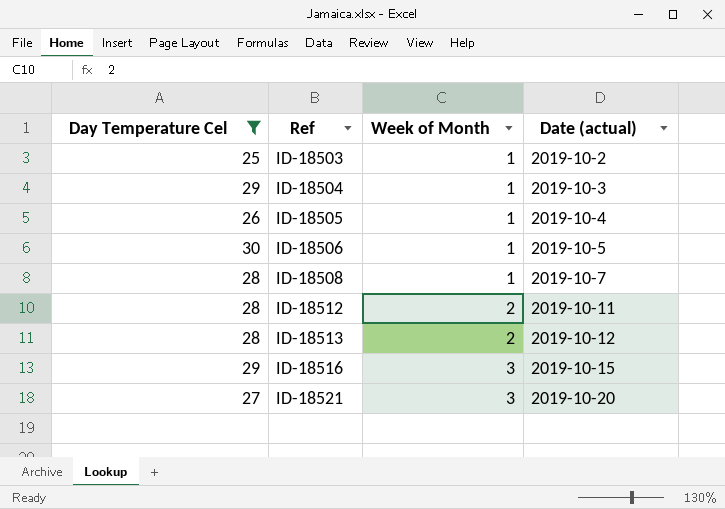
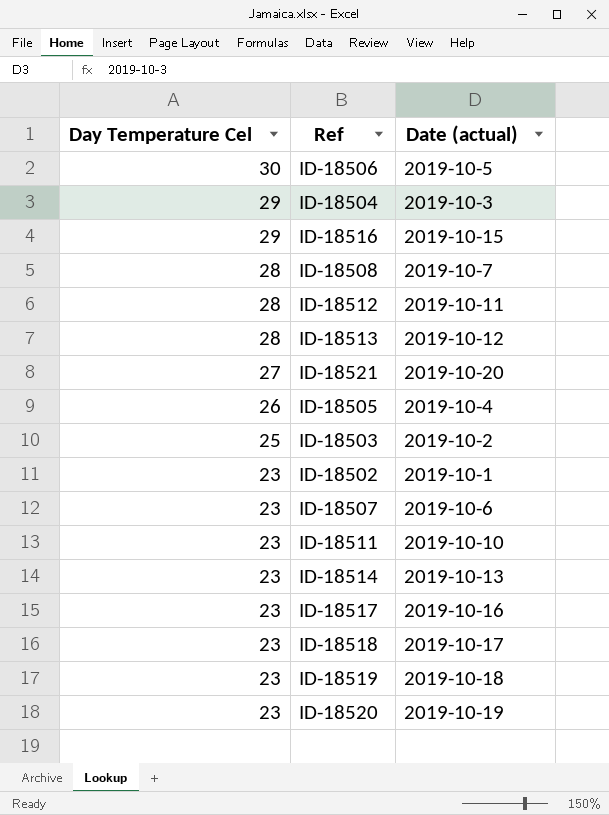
filter: Day Temperature Cel != 23 -> none
row order: Ref ascending -> Day Temperature Cel descending
column Week of Month | position: 3 -> none

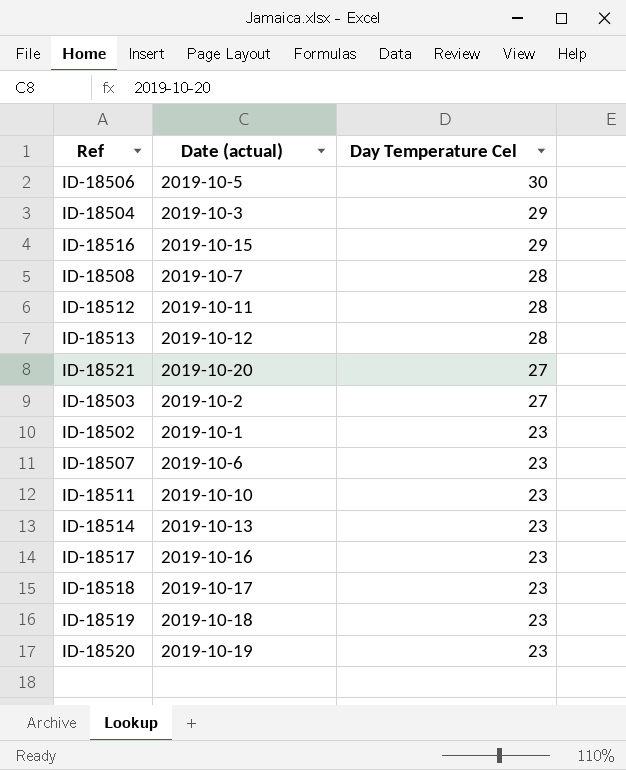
column Day Temperature Cel | position: 1 -> 3
row ID-18505: 26 | 2019-10-4 -> none
ID-18503 | Day Temperature Cel: 25 -> 27

